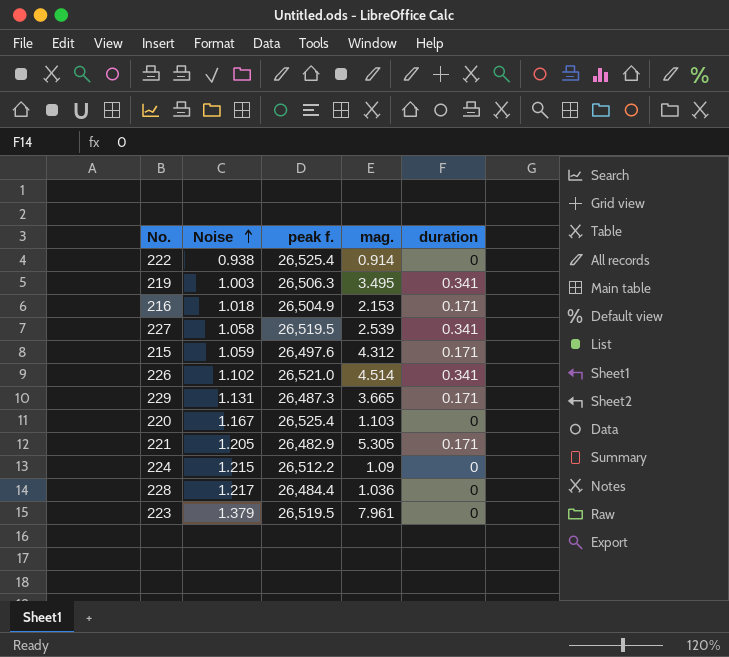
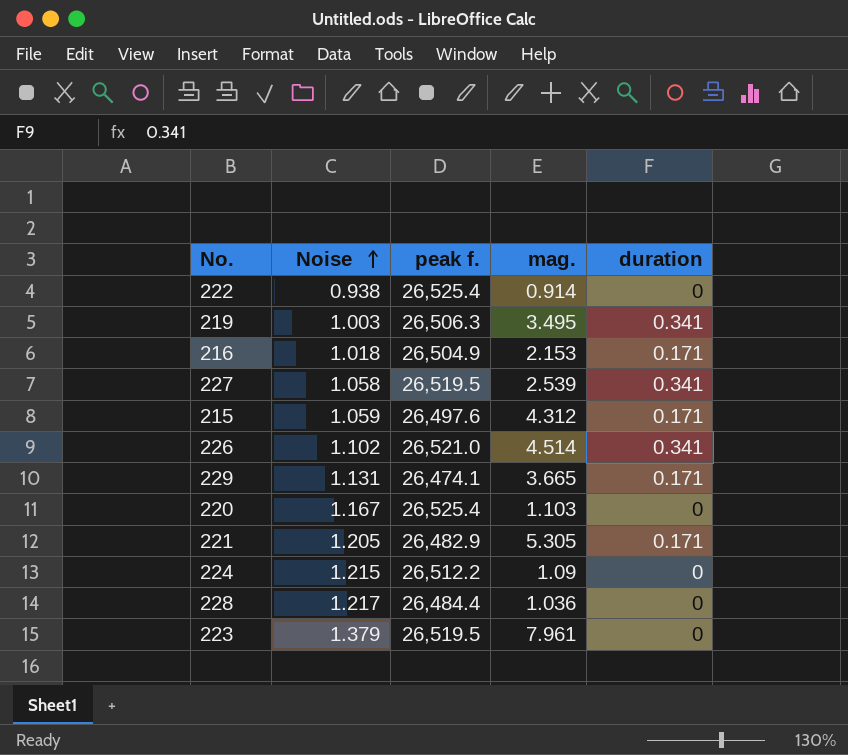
229 | peak f.: 26,487.3 -> 26,474.1

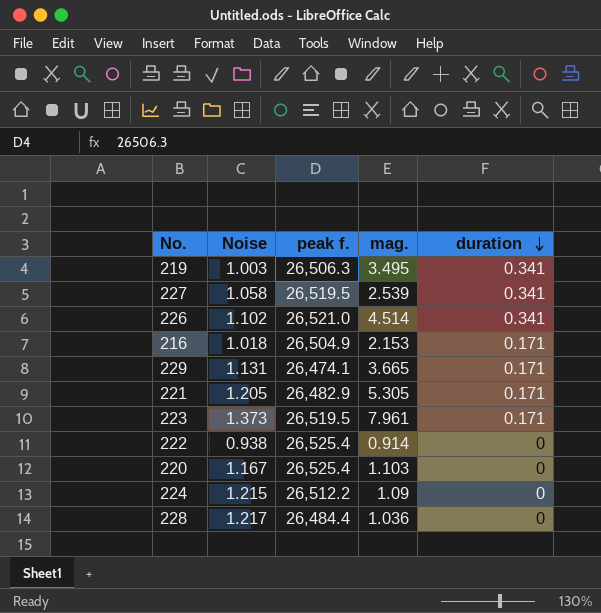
row order: Noise ascending -> duration descending
row 215: 1.059 | 26,497.6 | 4.312 | 0.171 -> none
223 | Noise: 1.379 -> 1.373
223 | duration: 0 -> 0.171

